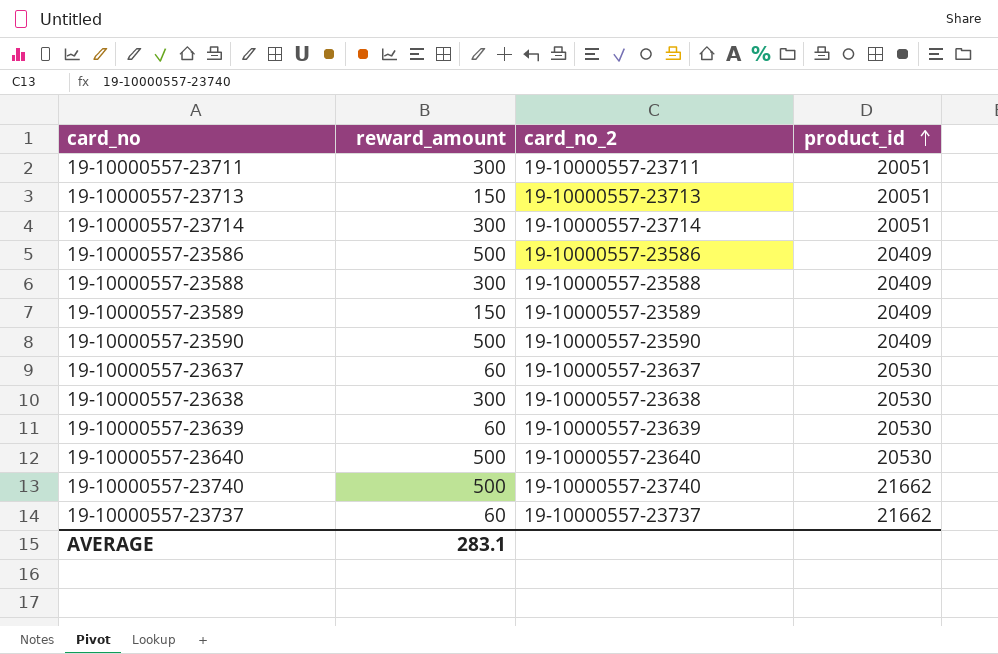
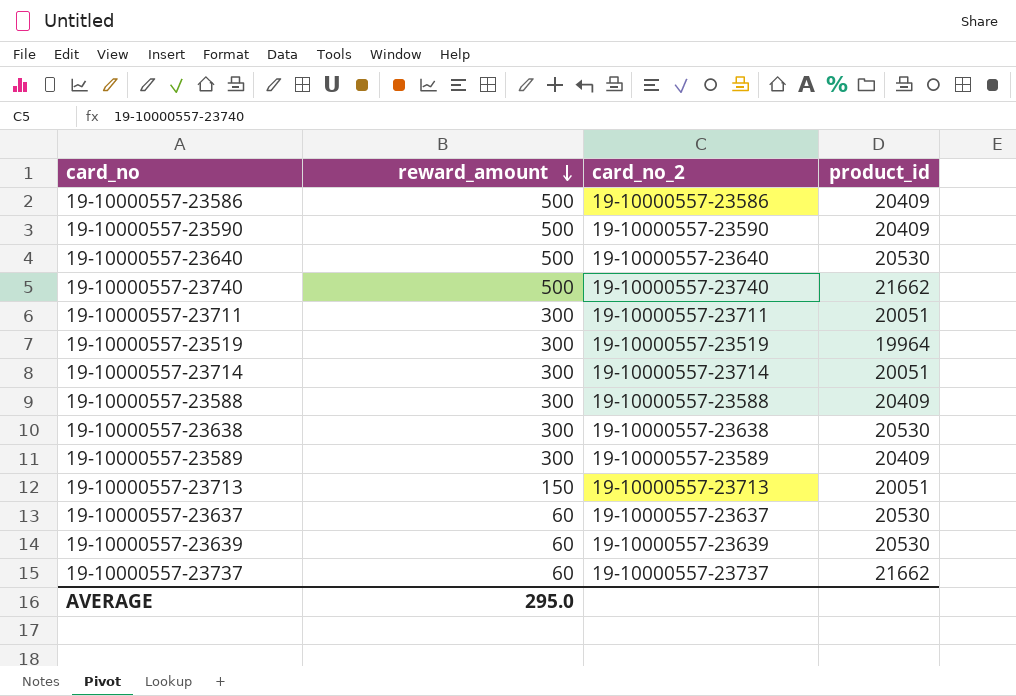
row order: product_id ascending -> reward_amount descending
row 19-10000557-23519: none -> 300 | 19-10000557-23519 | 19964
19-10000557-23589 | reward_amount: 150 -> 300
AVERAGE | reward_amount: 283.1 -> 295.0

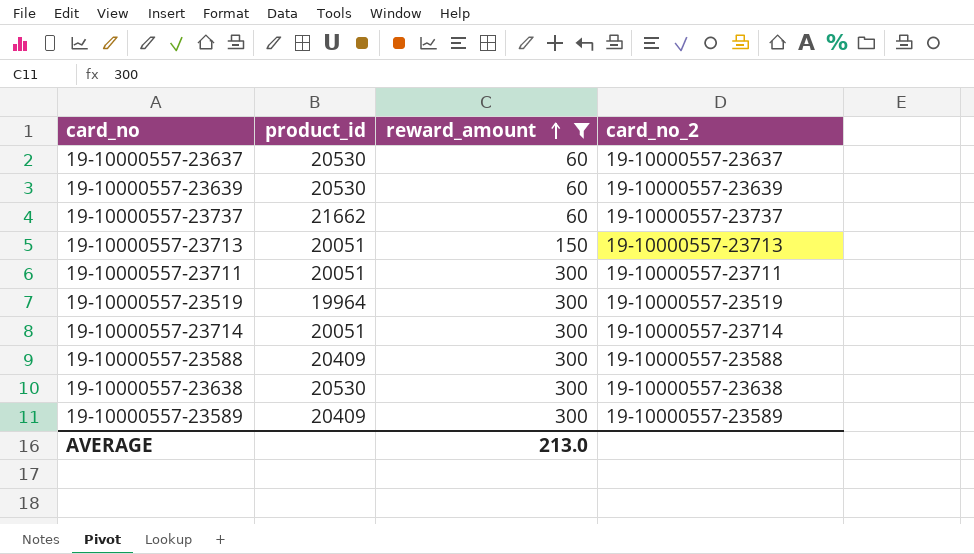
filter: none -> reward_amount != 500
row order: reward_amount descending -> reward_amount ascending
column product_id | position: 4 -> 2
AVERAGE | reward_amount: 295.0 -> 213.0

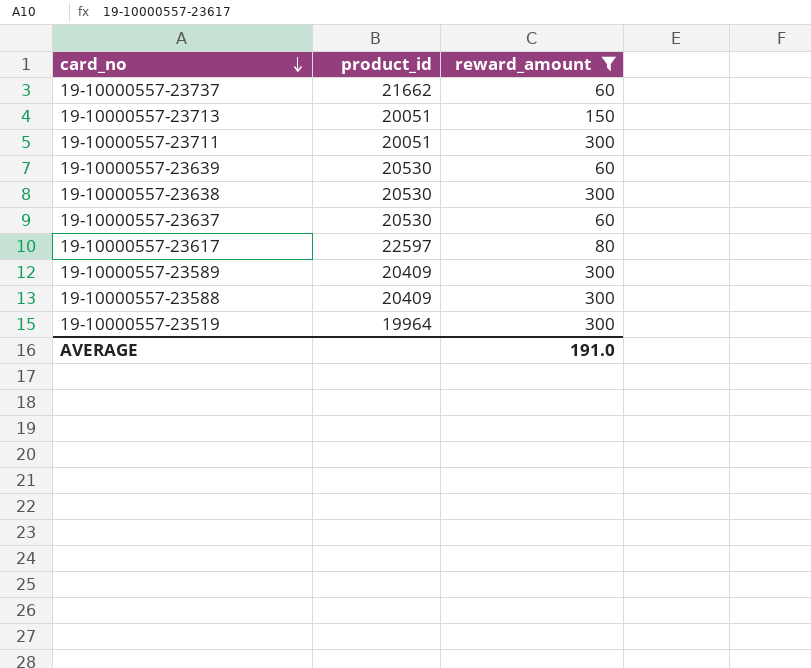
row order: reward_amount ascending -> card_no descending
column card_no_2 | position: 4 -> none
row 19-10000557-23714: 20051 | 300 | 19-10000557-23714 -> none
row 19-10000557-23617: none -> 22597 | 80
AVERAGE | reward_amount: 213.0 -> 191.0

